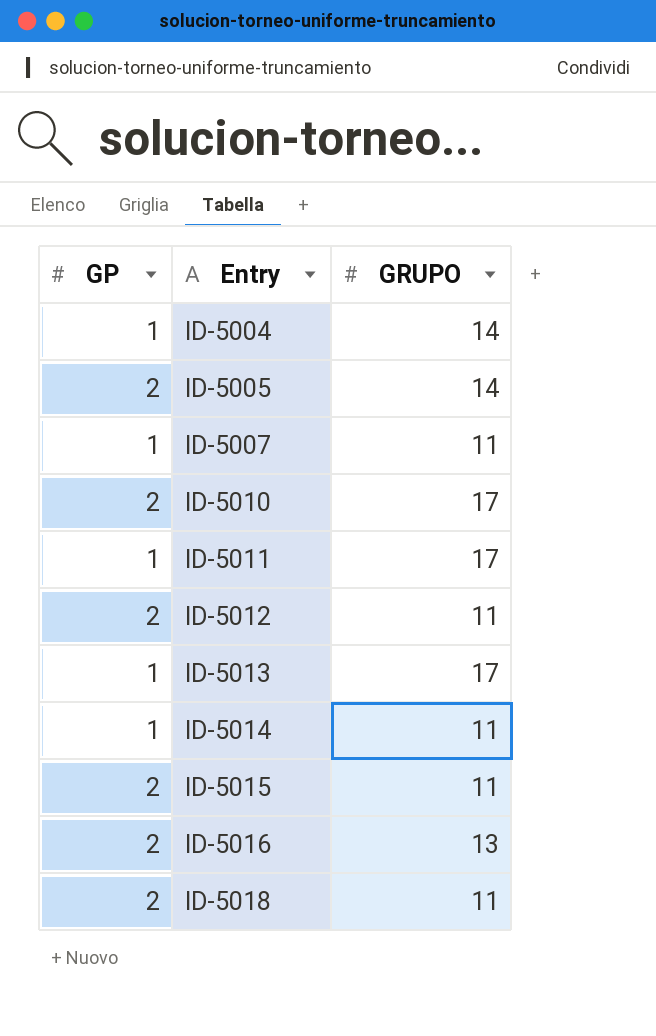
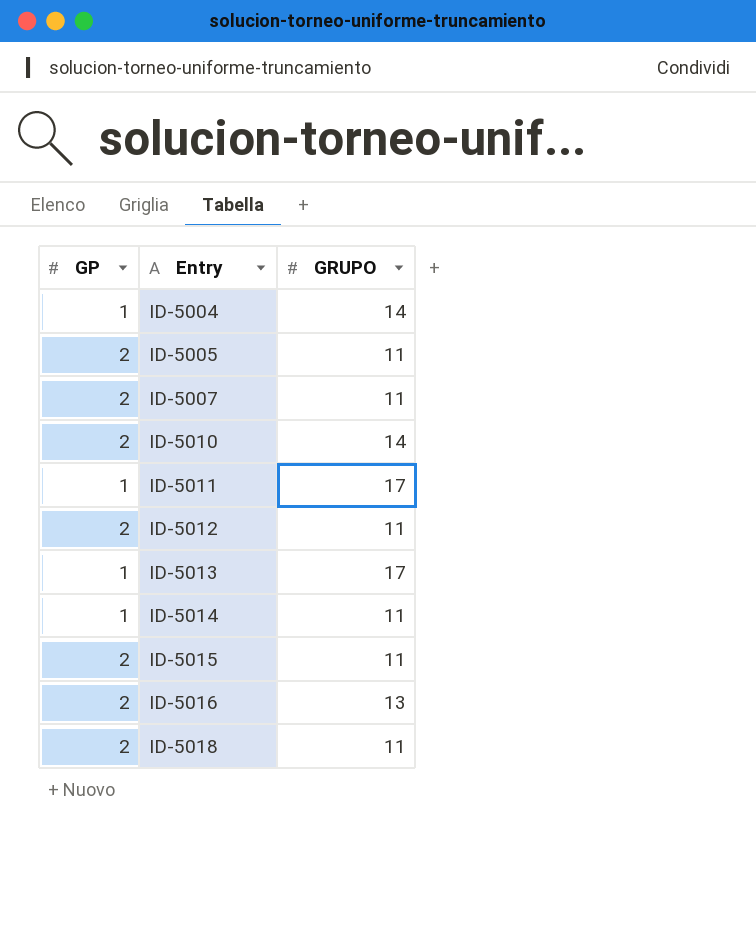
ID-5005 | GRUPO: 14 -> 11
ID-5007 | GP: 1 -> 2
ID-5010 | GRUPO: 17 -> 14

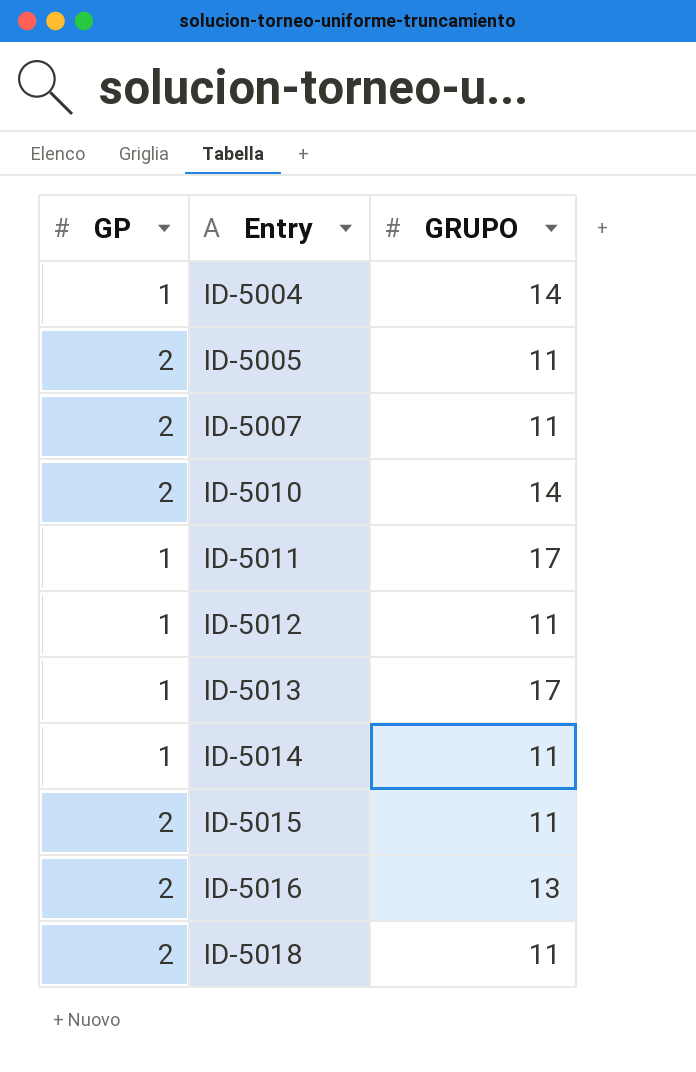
ID-5012 | GP: 2 -> 1

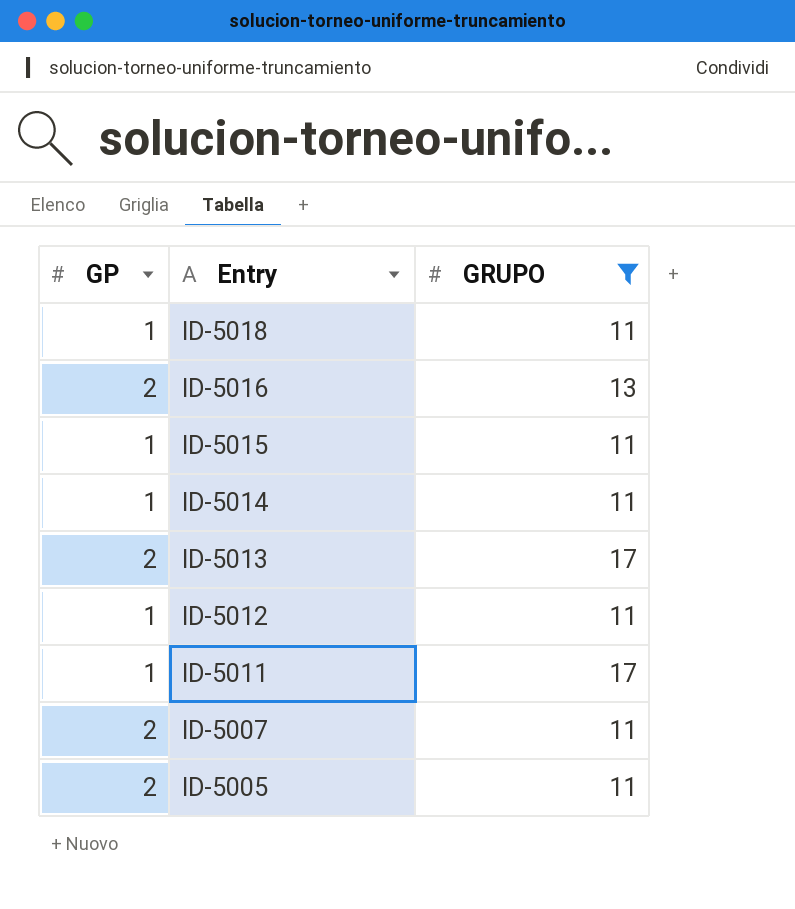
filter: none -> GRUPO != 14
row order: Entry ascending -> Entry descending
ID-5018 | GP: 2 -> 1
ID-5015 | GP: 2 -> 1
ID-5013 | GP: 1 -> 2

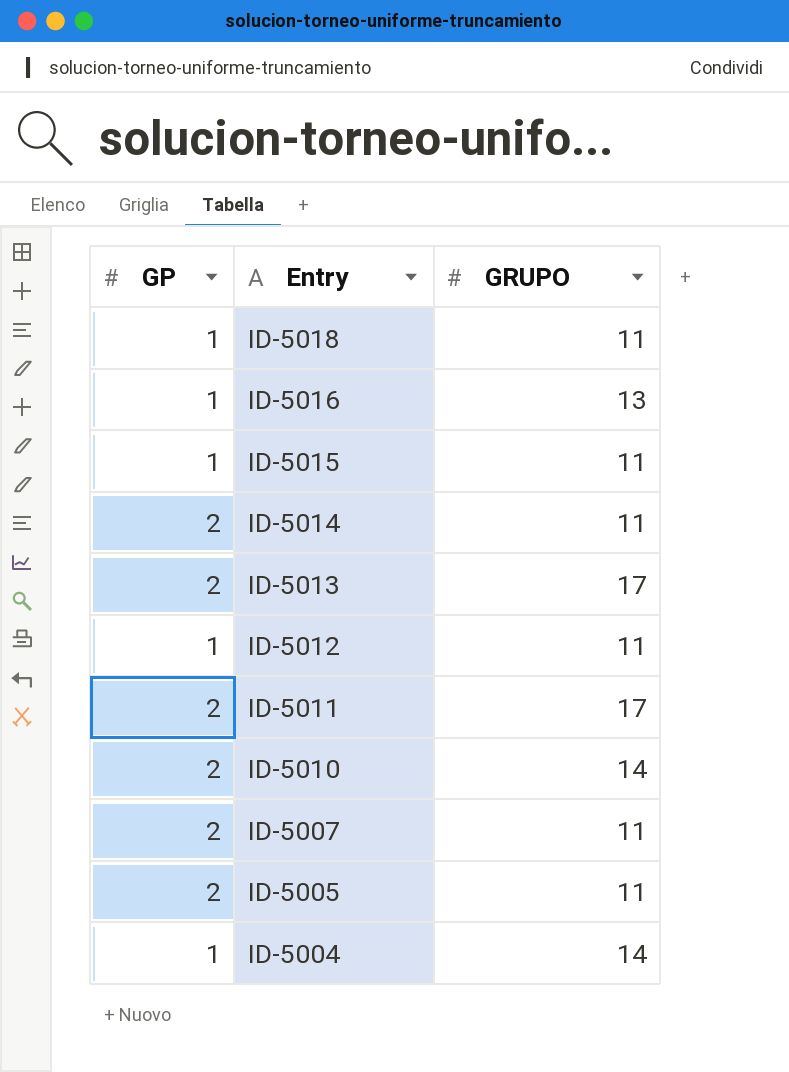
filter: GRUPO != 14 -> none
ID-5016 | GP: 2 -> 1
ID-5014 | GP: 1 -> 2
ID-5011 | GP: 1 -> 2

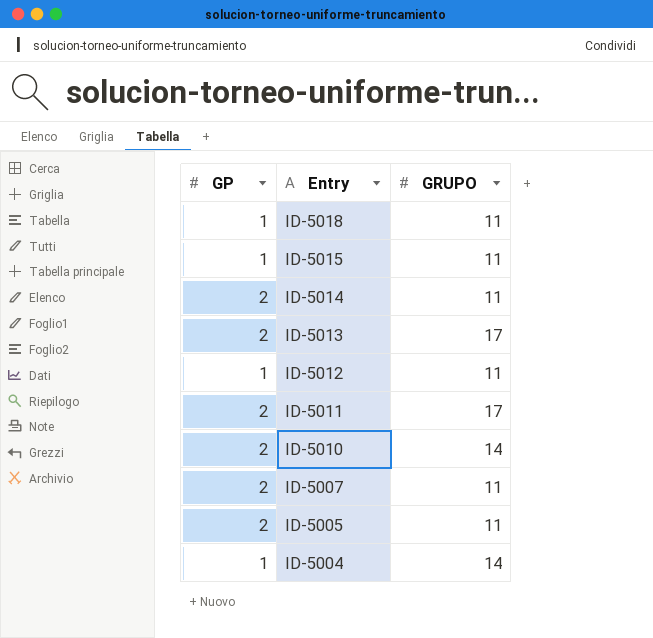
row ID-5016: 1 | 13 -> none

